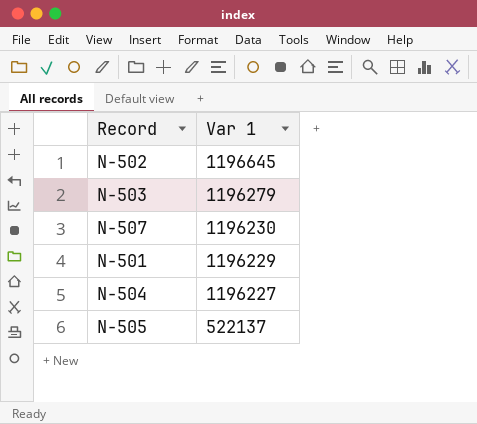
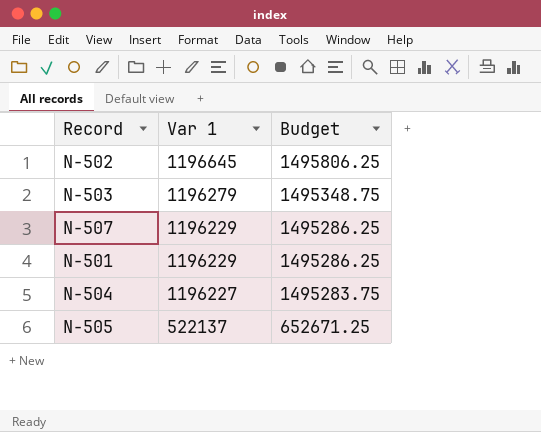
column Budget | formula: none -> [Var 1] * 1.25
N-507 | Var 1: 1196230 -> 1196229

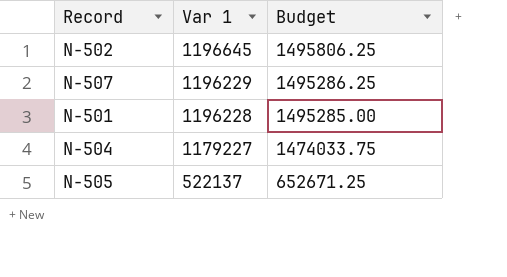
row N-503: 1196279 | 1495348.75 -> none
N-501 | Var 1: 1196229 -> 1196228
N-501 | Budget: 1495286.25 -> 1495285.00
N-504 | Var 1: 1196227 -> 1179227
N-504 | Budget: 1495283.75 -> 1474033.75

